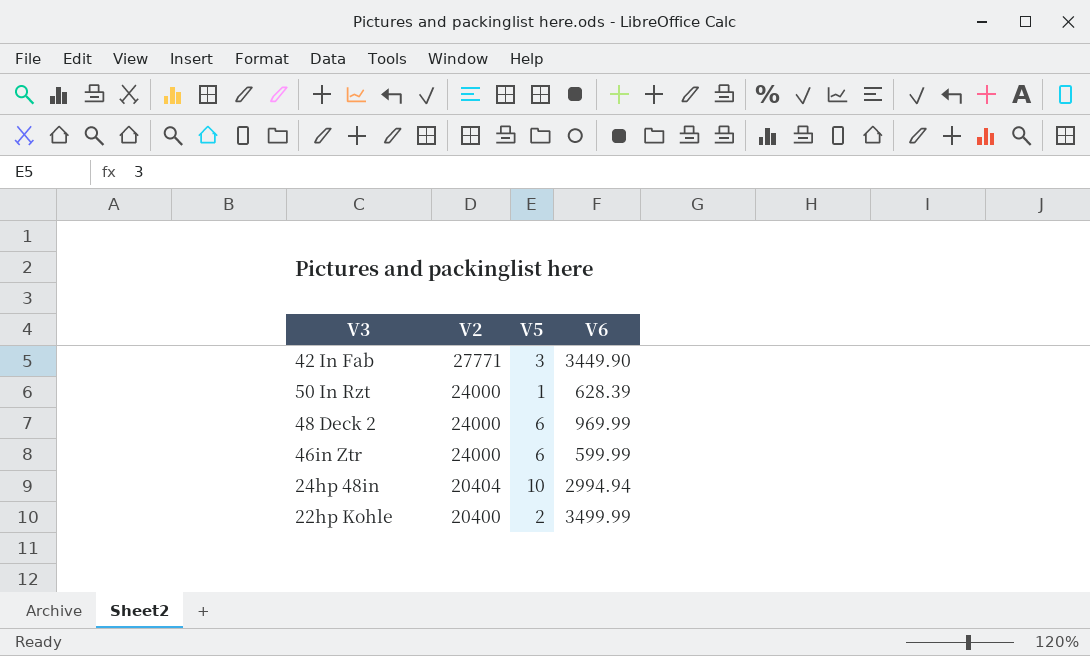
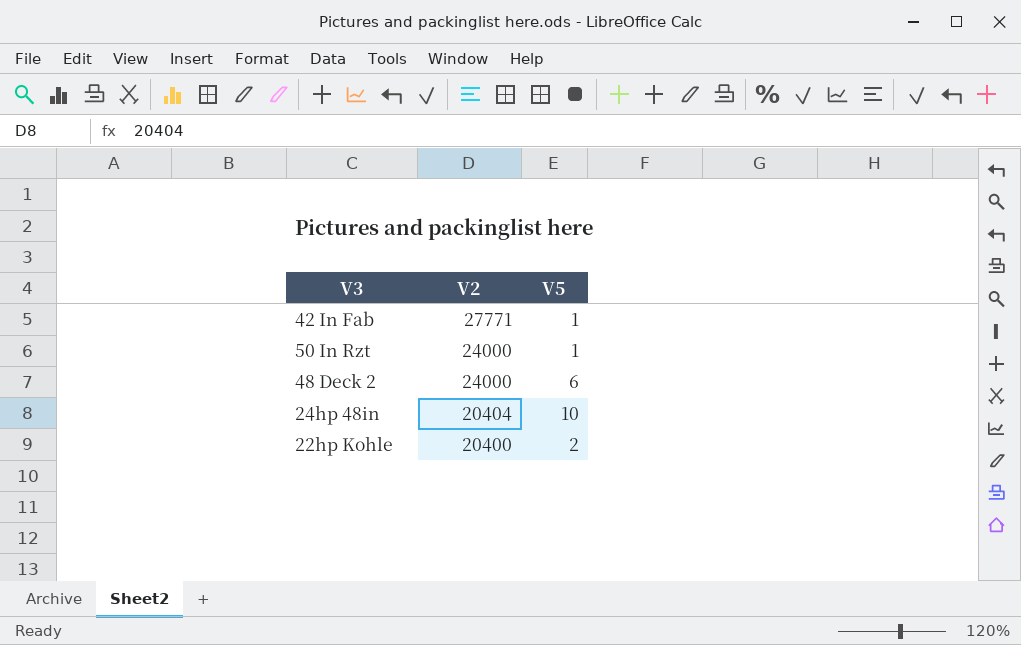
column V6 | position: 4 -> none
row 46in Ztr: 24000 | 6 | 599.99 -> none
42 In Fab | V5: 3 -> 1

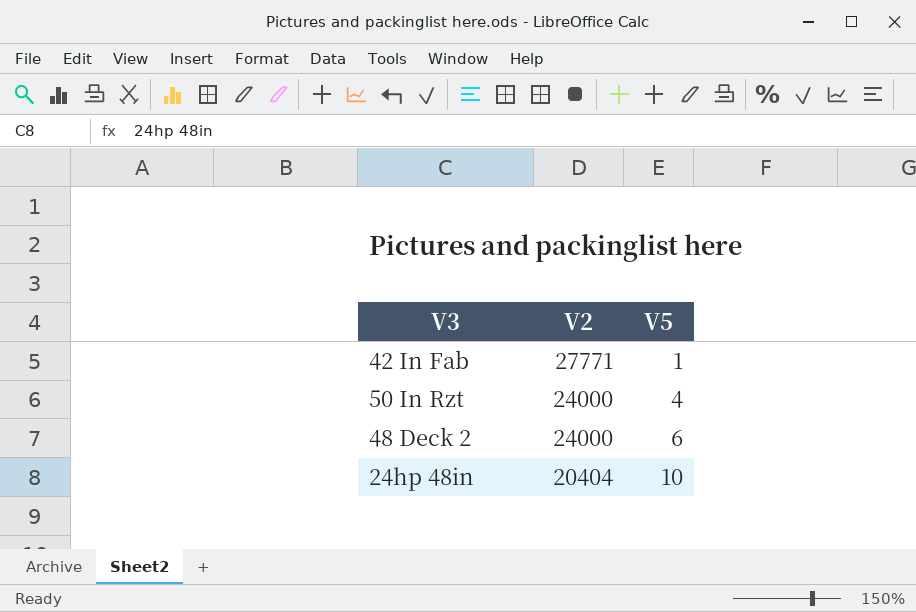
row 22hp Kohle: 20400 | 2 -> none
50 In Rzt | V5: 1 -> 4

